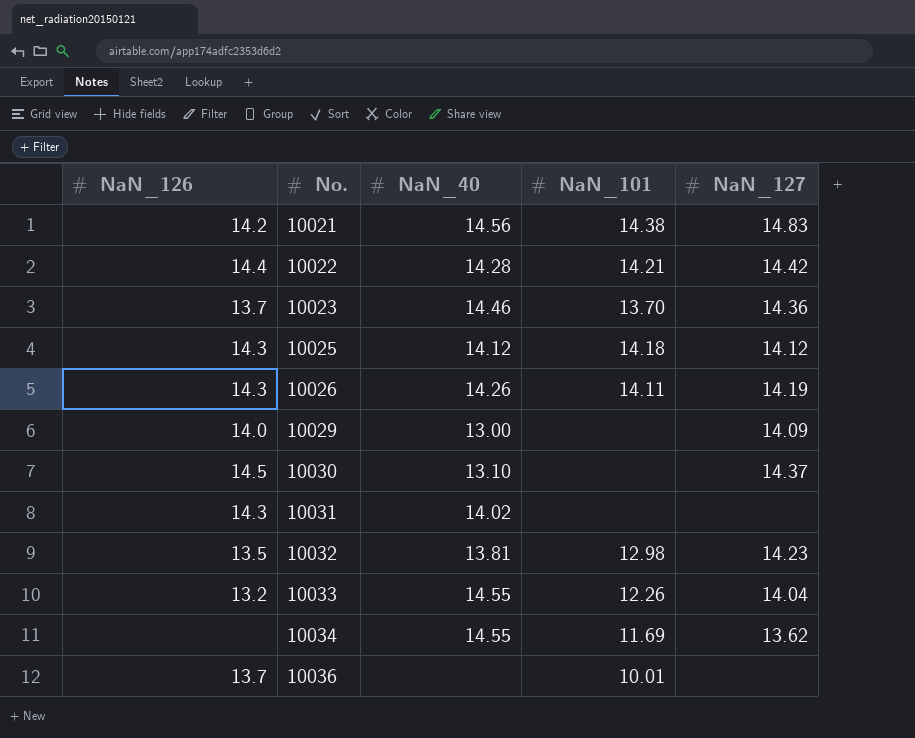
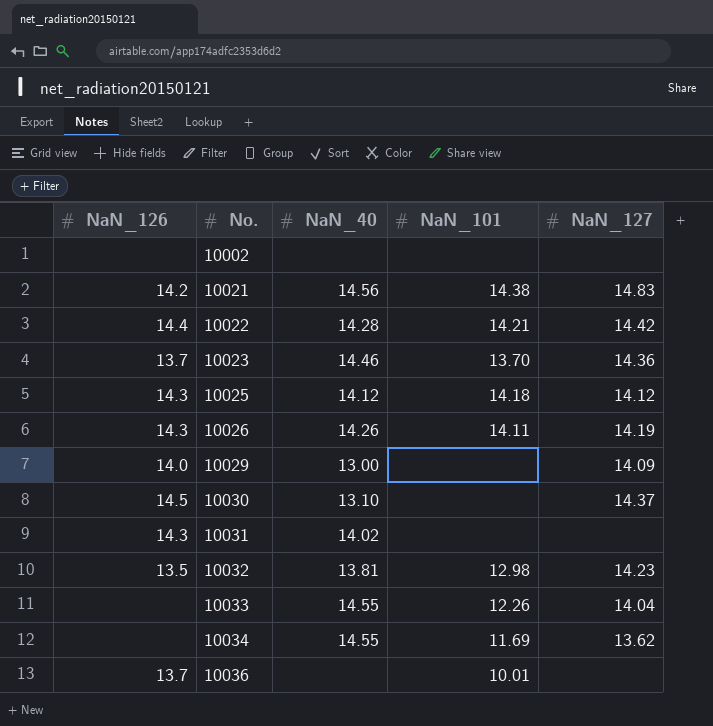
row 10002: none -> none | none | none | none
10033 | NaN_126: 13.2 -> none

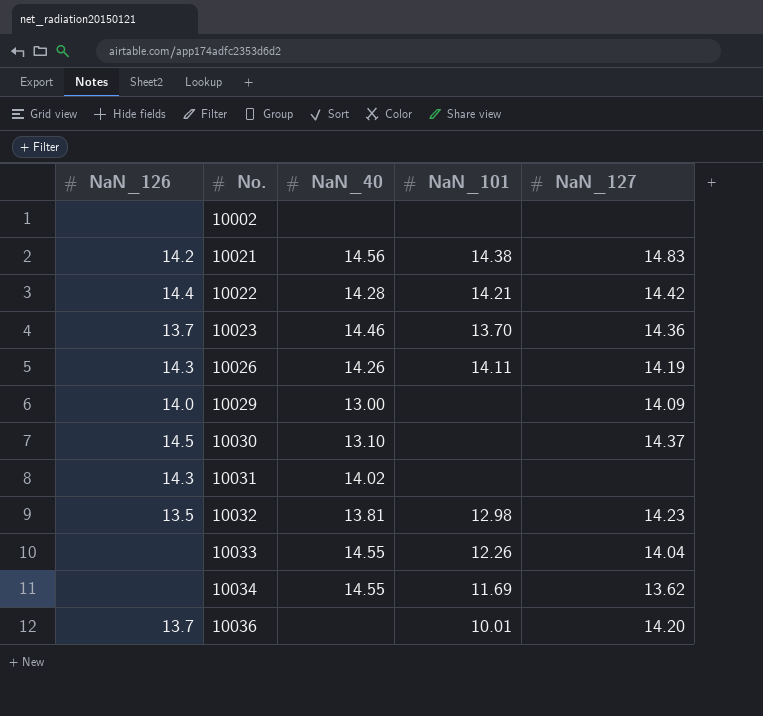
row 10025: 14.3 | 14.12 | 14.18 | 14.12 -> none
10036 | NaN_127: none -> 14.20

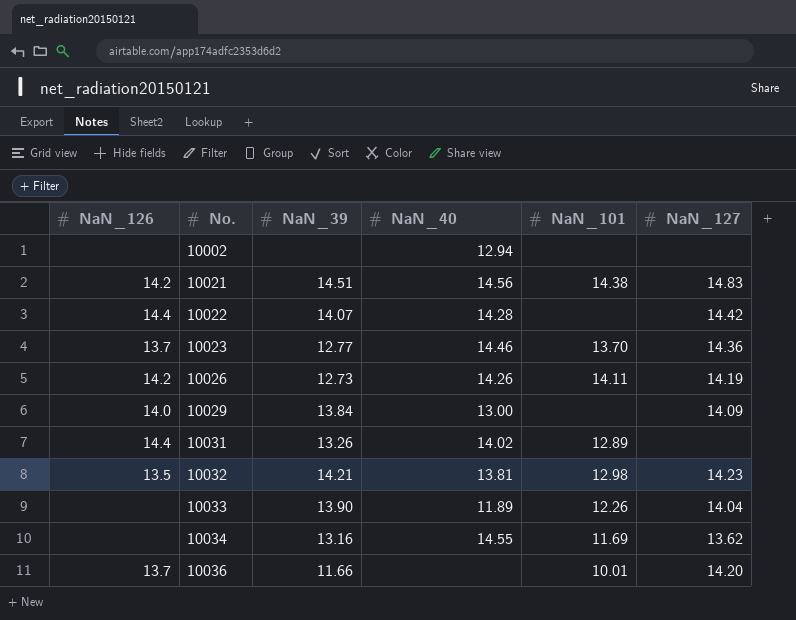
column NaN_39 | position: none -> 3
row 10030: 14.5 | 13.10 | none | 14.37 -> none
10002 | NaN_40: none -> 12.94
10022 | NaN_101: 14.21 -> none
10026 | NaN_126: 14.3 -> 14.2
10031 | NaN_126: 14.3 -> 14.4
10031 | NaN_101: none -> 12.89
10033 | NaN_40: 14.55 -> 11.89

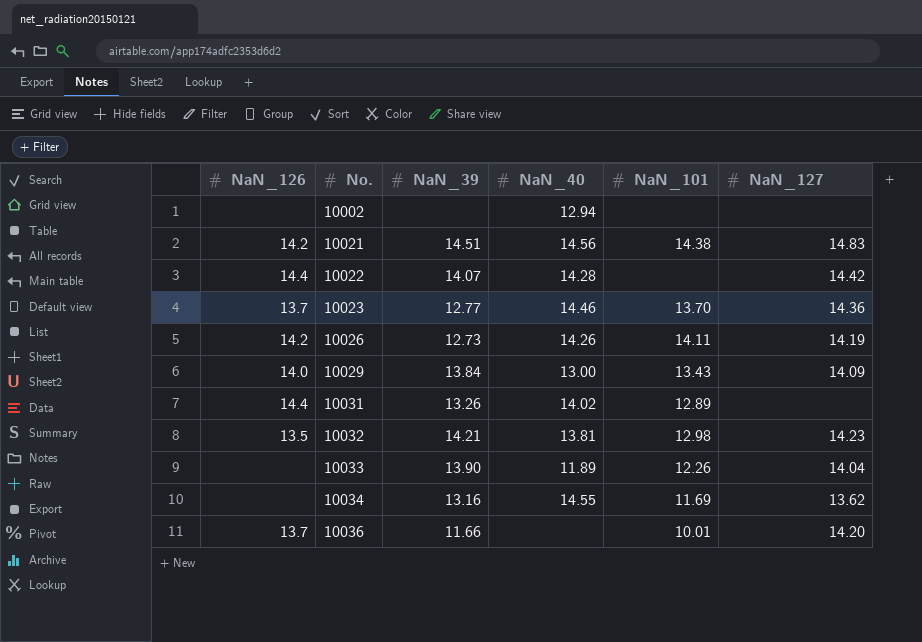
10029 | NaN_101: none -> 13.43

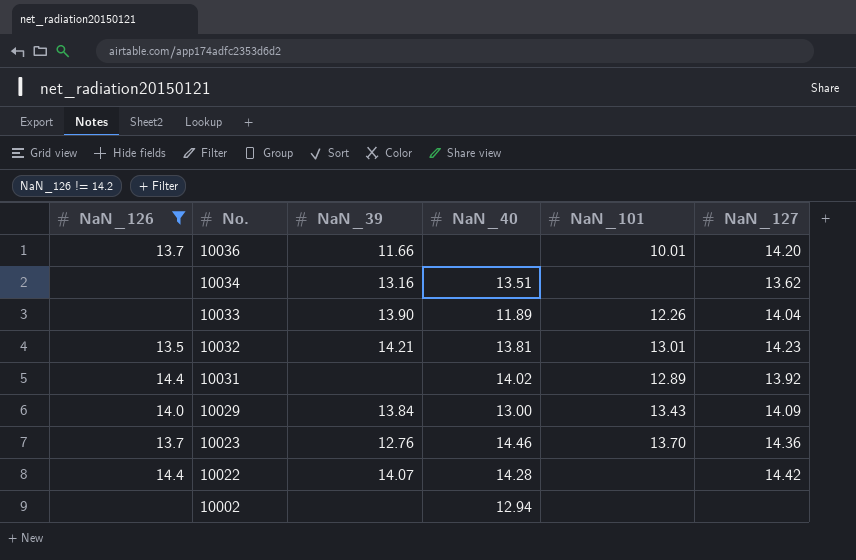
filter: none -> NaN_126 != 14.2
row order: No. ascending -> No. descending
10034 | NaN_40: 14.55 -> 13.51
10034 | NaN_101: 11.69 -> none
10032 | NaN_101: 12.98 -> 13.01
10031 | NaN_39: 13.26 -> none
10031 | NaN_127: none -> 13.92
10023 | NaN_39: 12.77 -> 12.76

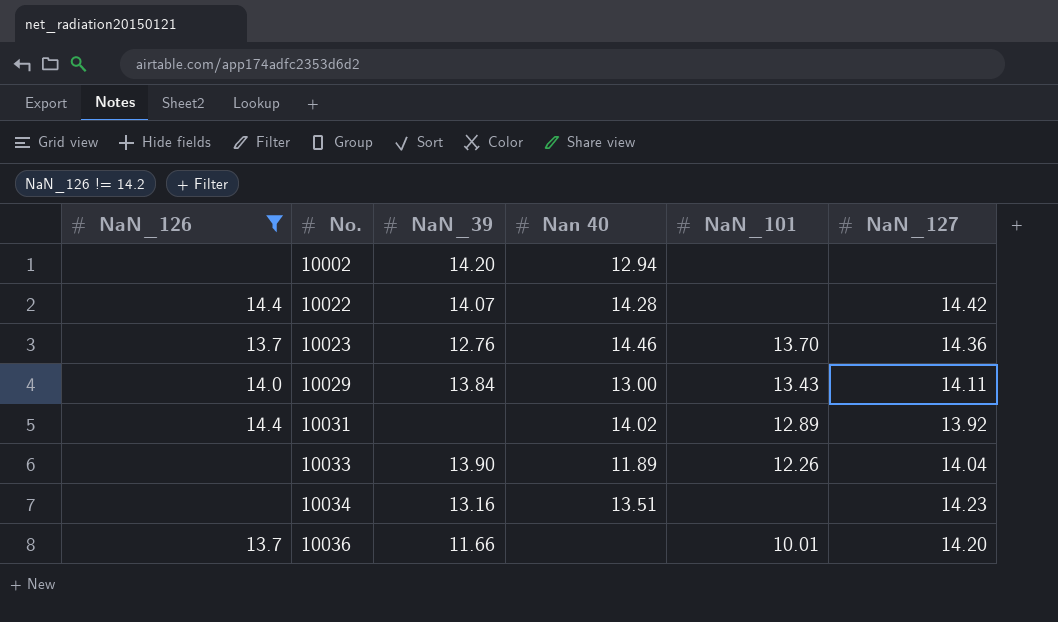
row order: No. descending -> No. ascending
column name: NaN_40 -> Nan 40
row 10032: 13.5 | 14.21 | 13.81 | 13.01 | 14.23 -> none
10002 | NaN_39: none -> 14.20
10029 | NaN_127: 14.09 -> 14.11
10034 | NaN_127: 13.62 -> 14.23

